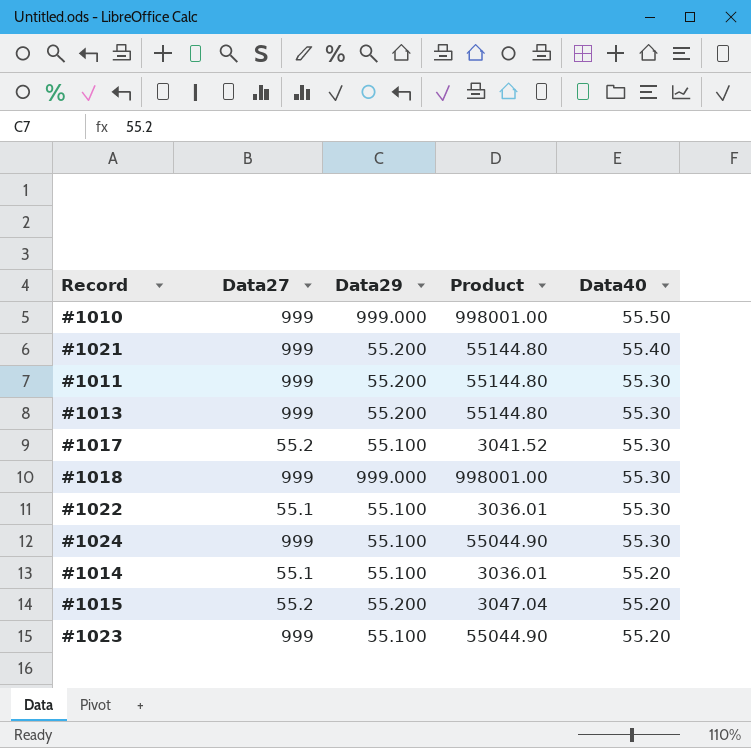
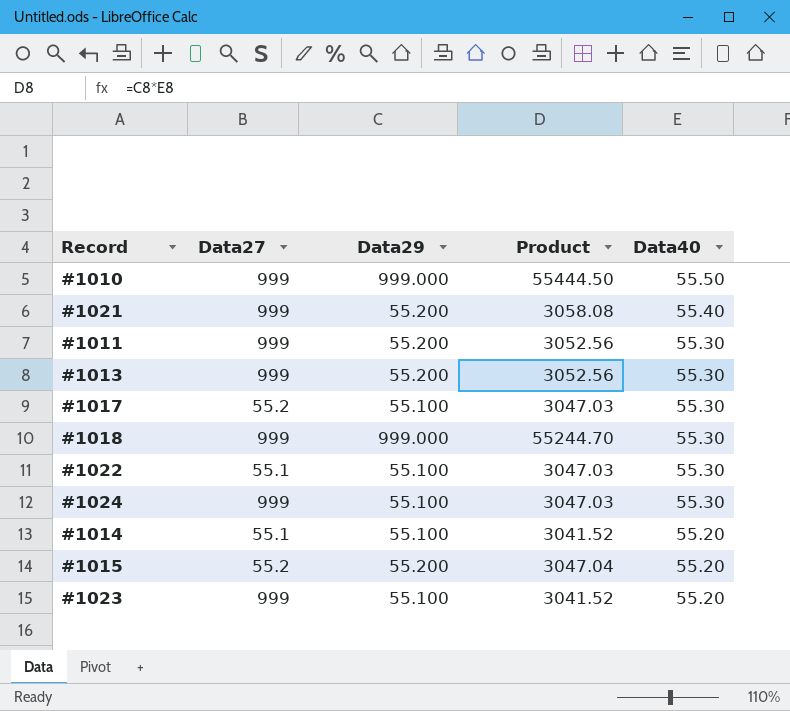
column Product | formula: [Data27] * [Data29] -> [Data29] * [Data40]

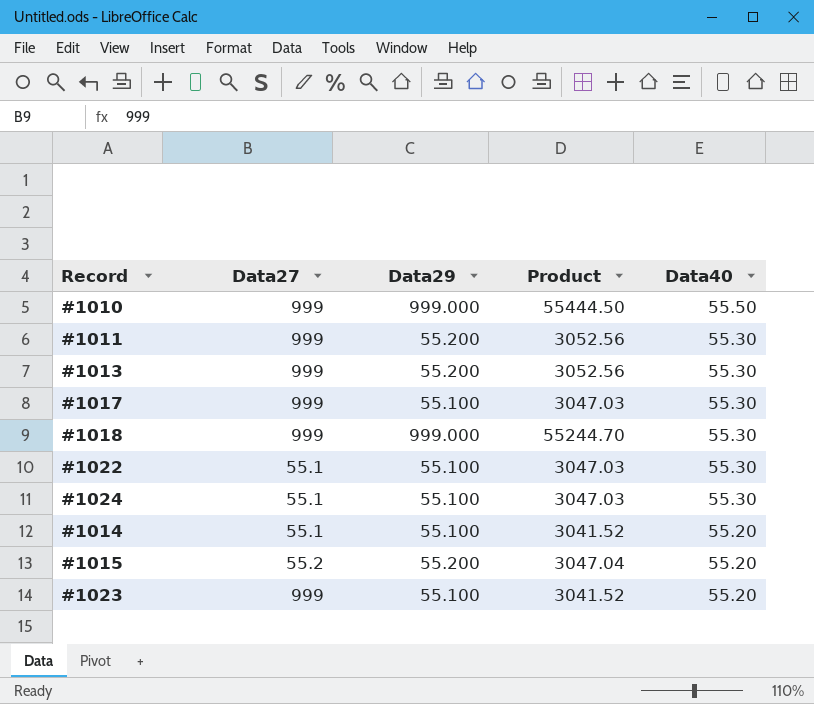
row #1021: 999 | 55.200 | 3058.08 | 55.40 -> none
#1017 | Data27: 55.2 -> 999
#1024 | Data27: 999 -> 55.1

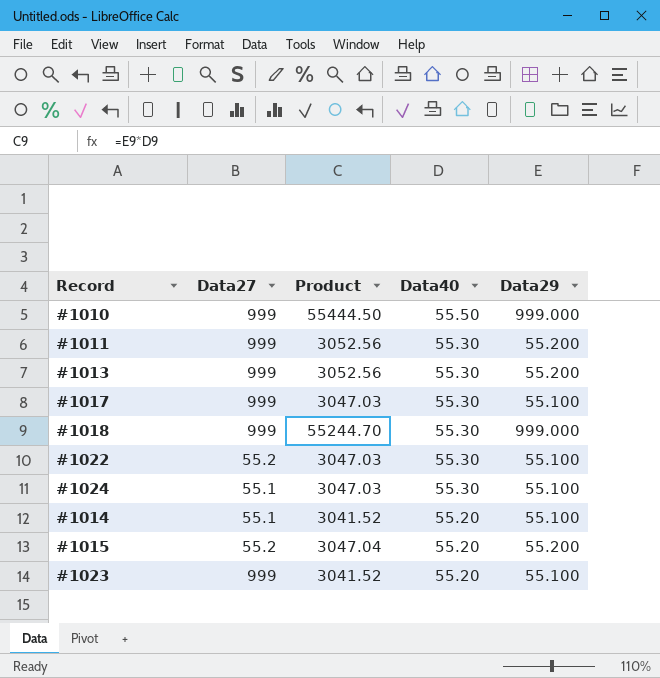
column Data29 | position: 3 -> 5
#1022 | Data27: 55.1 -> 55.2

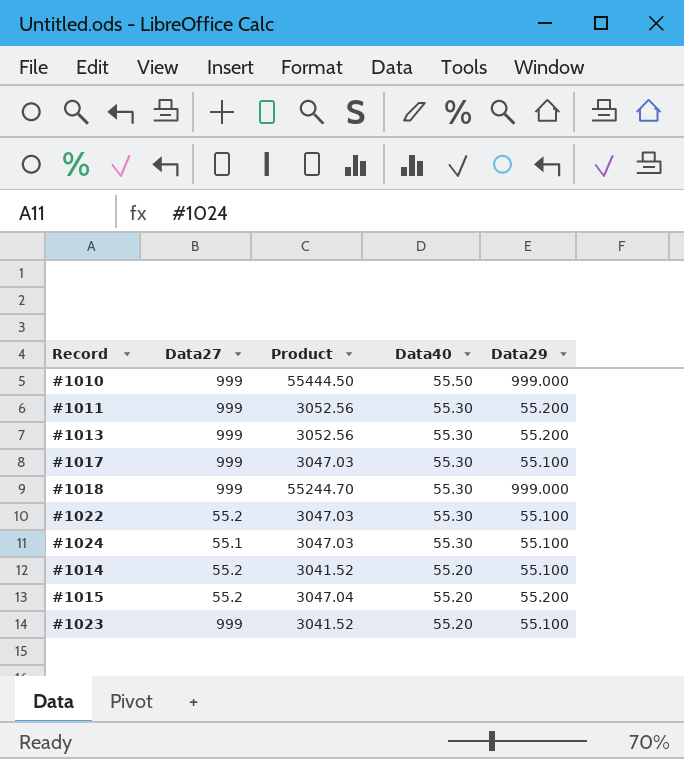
#1014 | Data27: 55.1 -> 55.2

